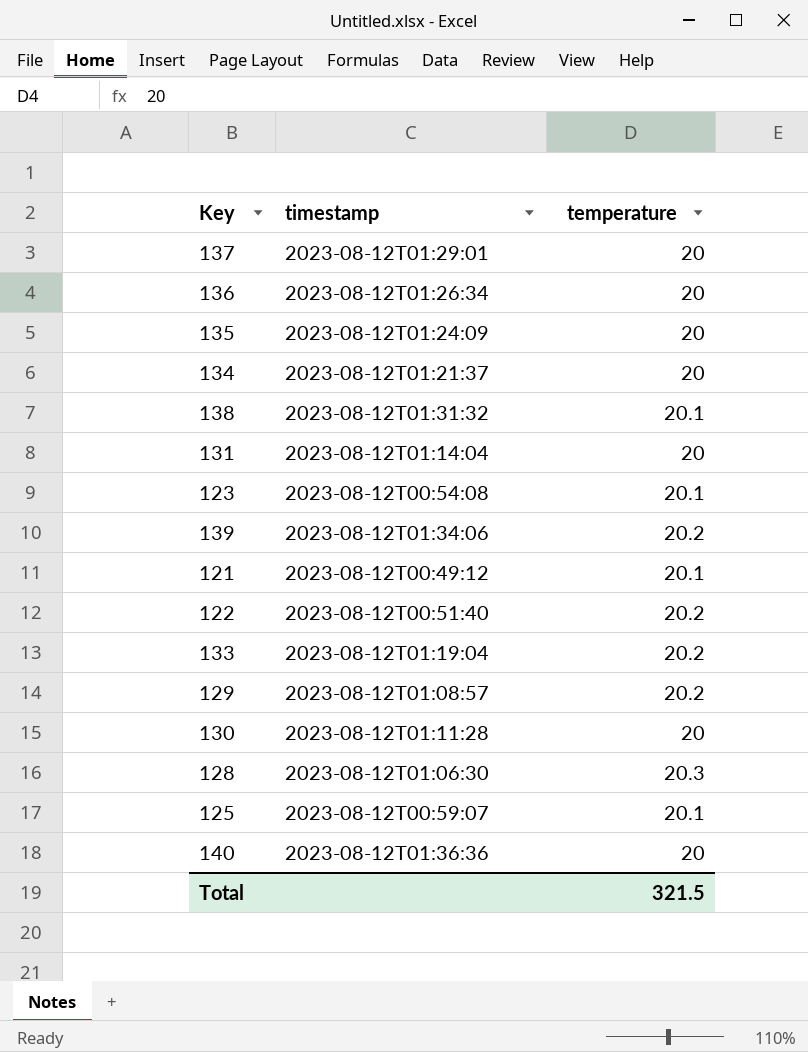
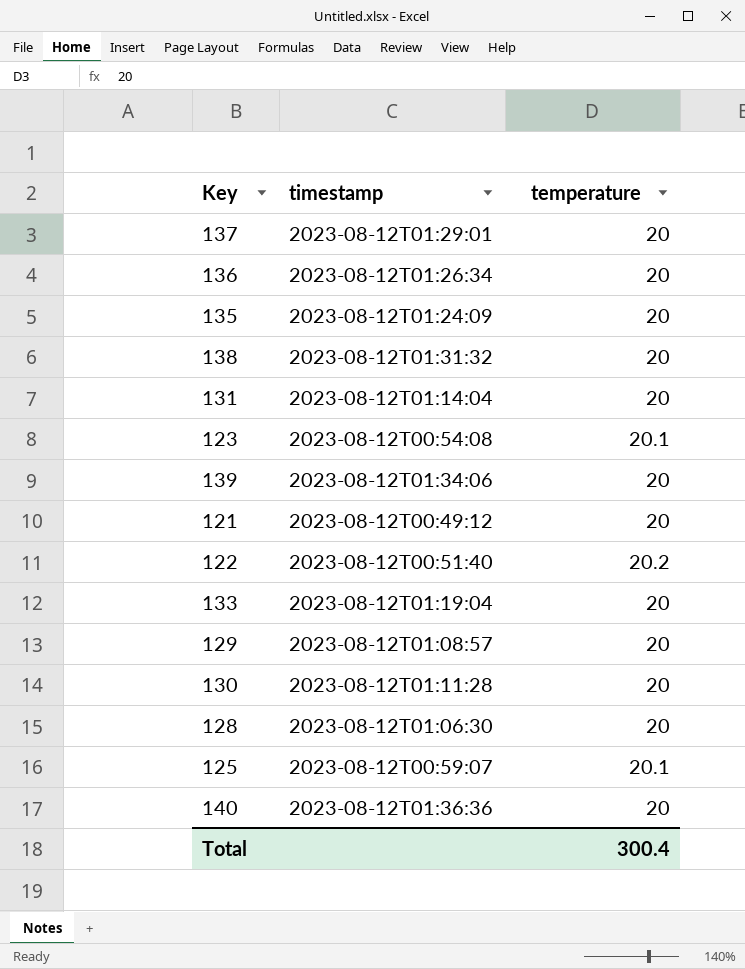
row 134: 2023-08-12T01:21:37 | 20 -> none
138 | temperature: 20.1 -> 20
139 | temperature: 20.2 -> 20
121 | temperature: 20.1 -> 20
133 | temperature: 20.2 -> 20
129 | temperature: 20.2 -> 20
128 | temperature: 20.3 -> 20
Total | temperature: 321.5 -> 300.4

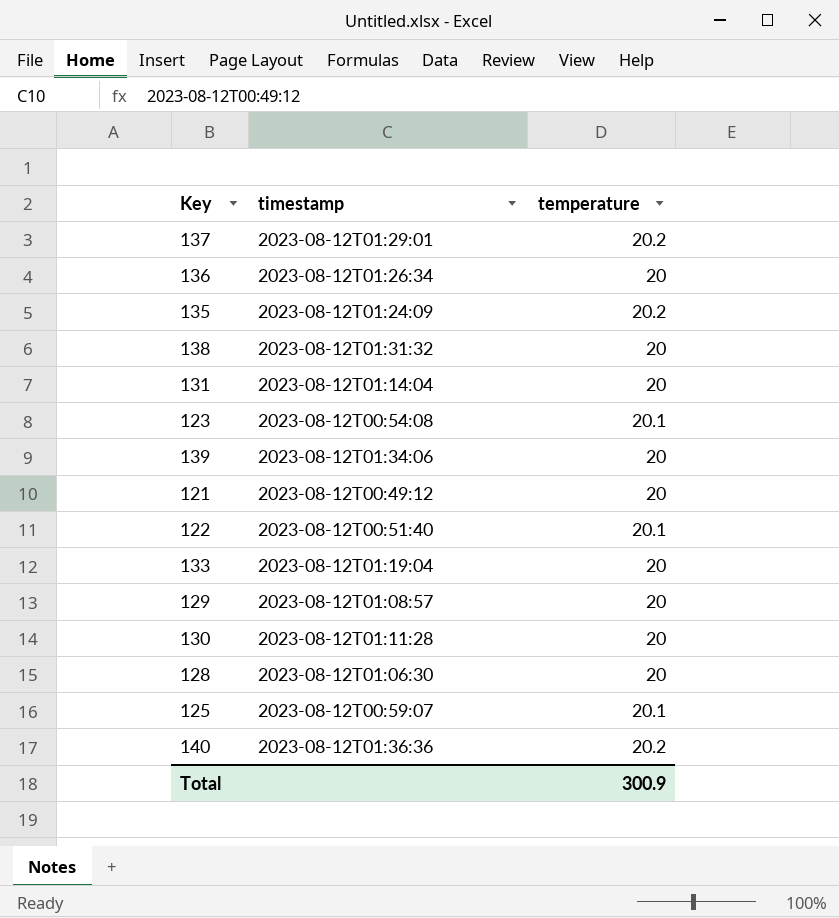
137 | temperature: 20 -> 20.2
135 | temperature: 20 -> 20.2
122 | temperature: 20.2 -> 20.1
140 | temperature: 20 -> 20.2
Total | temperature: 300.4 -> 300.9

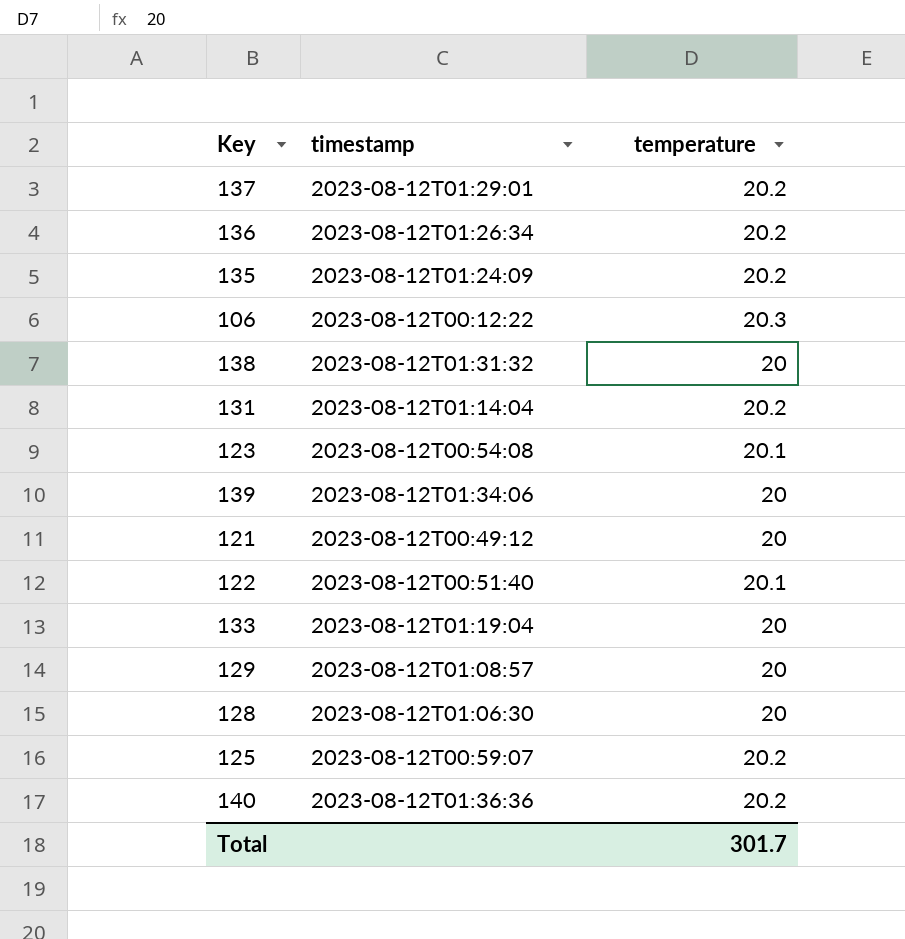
row 130: 2023-08-12T01:11:28 | 20 -> none
136 | temperature: 20 -> 20.2
row 106: none -> 2023-08-12T00:12:22 | 20.3
131 | temperature: 20 -> 20.2
125 | temperature: 20.1 -> 20.2
Total | temperature: 300.9 -> 301.7

